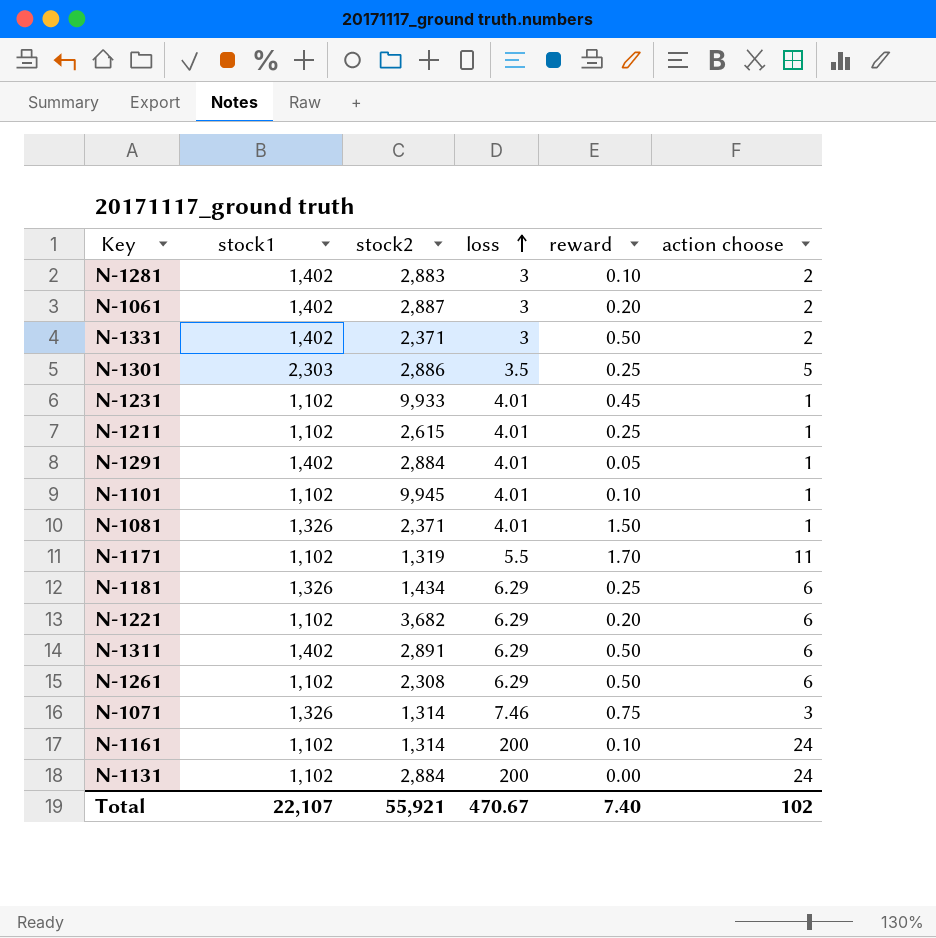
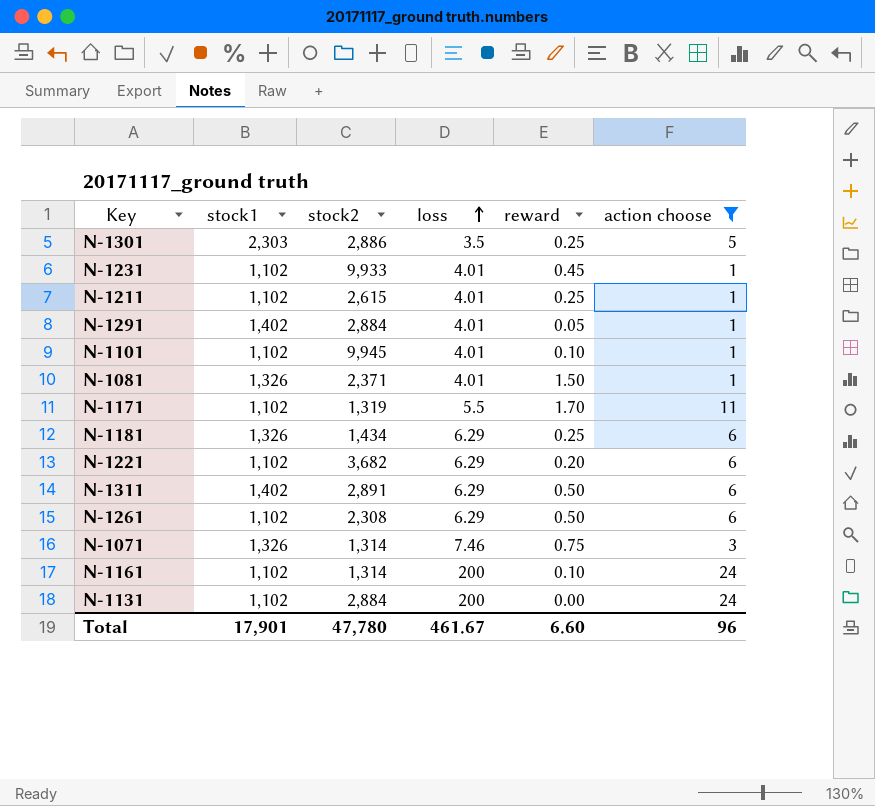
filter: none -> action choose != 2
Total | stock1: 22,107 -> 17,901
Total | stock2: 55,921 -> 47,780
Total | loss: 470.67 -> 461.67
Total | reward: 7.40 -> 6.60
Total | action choose: 102 -> 96

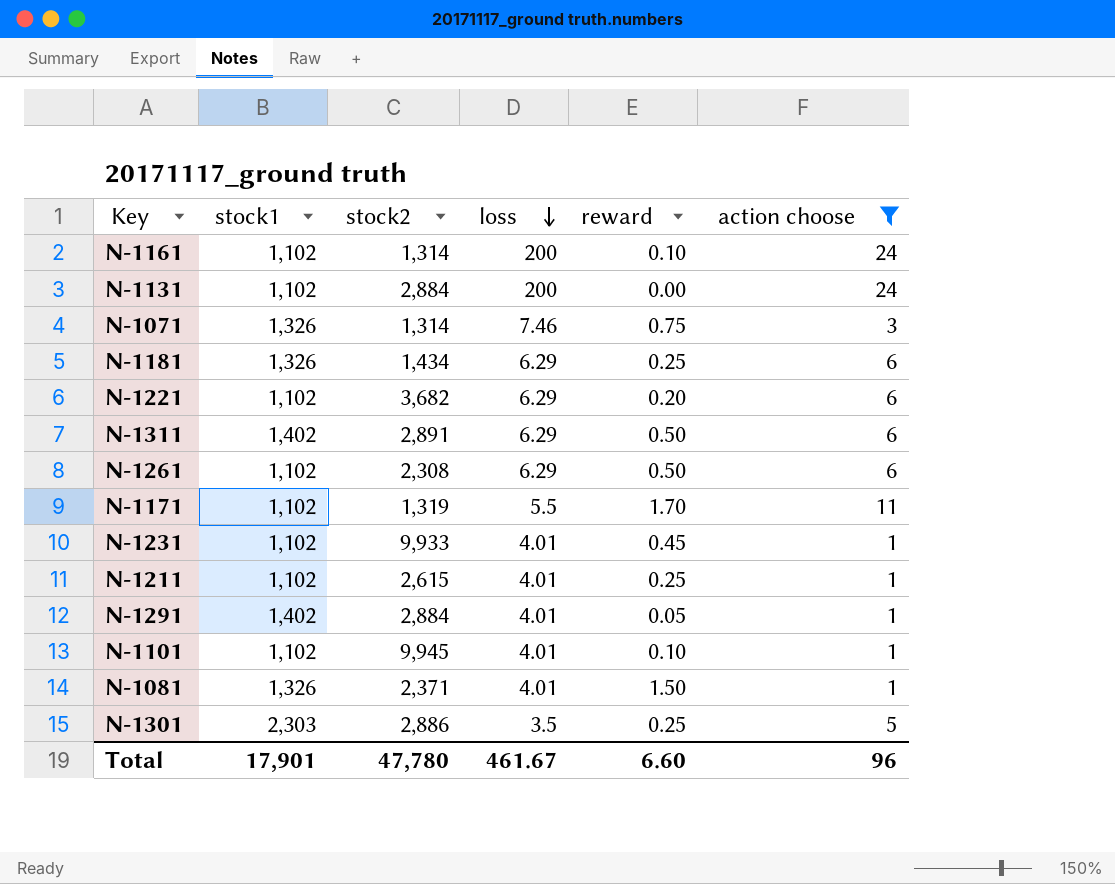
row order: loss ascending -> loss descending

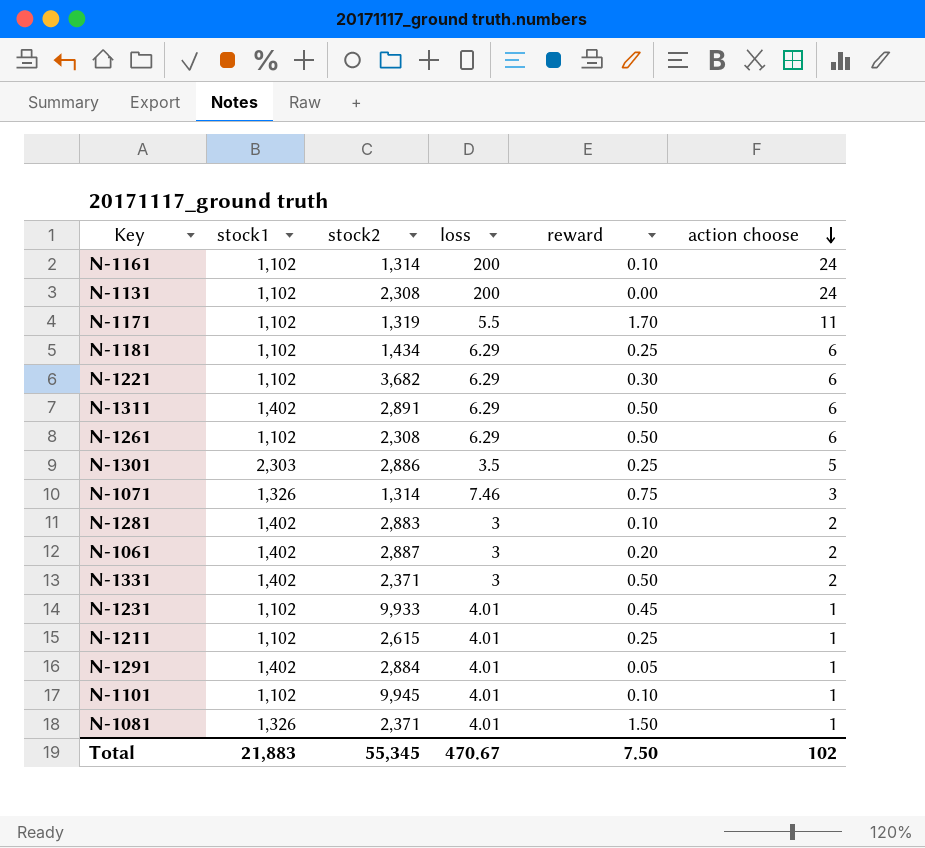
filter: action choose != 2 -> none
row order: loss descending -> action choose descending
N-1131 | stock2: 2,884 -> 2,308
N-1181 | stock1: 1,326 -> 1,102
N-1221 | reward: 0.20 -> 0.30
Total | stock1: 17,901 -> 21,883
Total | stock2: 47,780 -> 55,345
Total | loss: 461.67 -> 470.67
Total | reward: 6.60 -> 7.50
Total | action choose: 96 -> 102

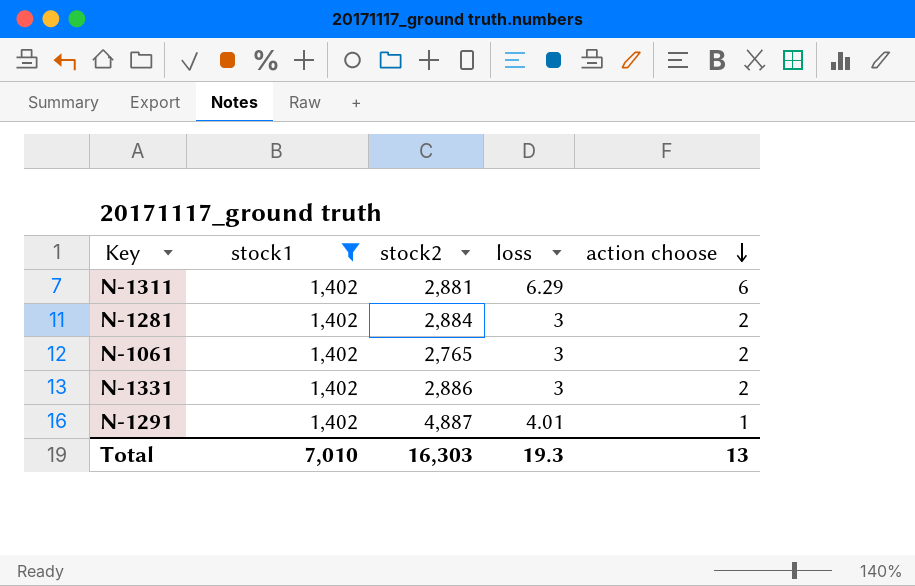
filter: none -> stock1 = 1,402
column reward | position: 5 -> none
N-1311 | stock2: 2,891 -> 2,881
N-1281 | stock2: 2,883 -> 2,884
N-1061 | stock2: 2,887 -> 2,765
N-1331 | stock2: 2,371 -> 2,886
N-1291 | stock2: 2,884 -> 4,887
Total | stock1: 21,883 -> 7,010
Total | stock2: 55,345 -> 16,303
Total | loss: 470.67 -> 19.3
Total | action choose: 102 -> 13

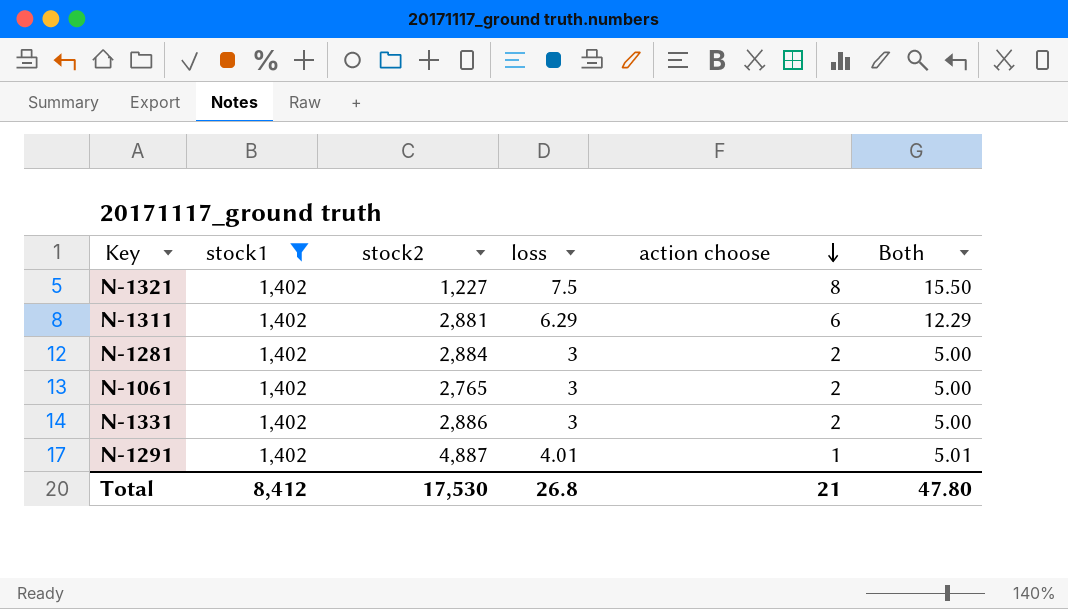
column Both | formula: none -> [loss] + [action choose]
row N-1321: none -> 1,402 | 1,227 | 7.5 | 8 | 15.50
Total | stock1: 7,010 -> 8,412
Total | stock2: 16,303 -> 17,530
Total | loss: 19.3 -> 26.8
Total | action choose: 13 -> 21

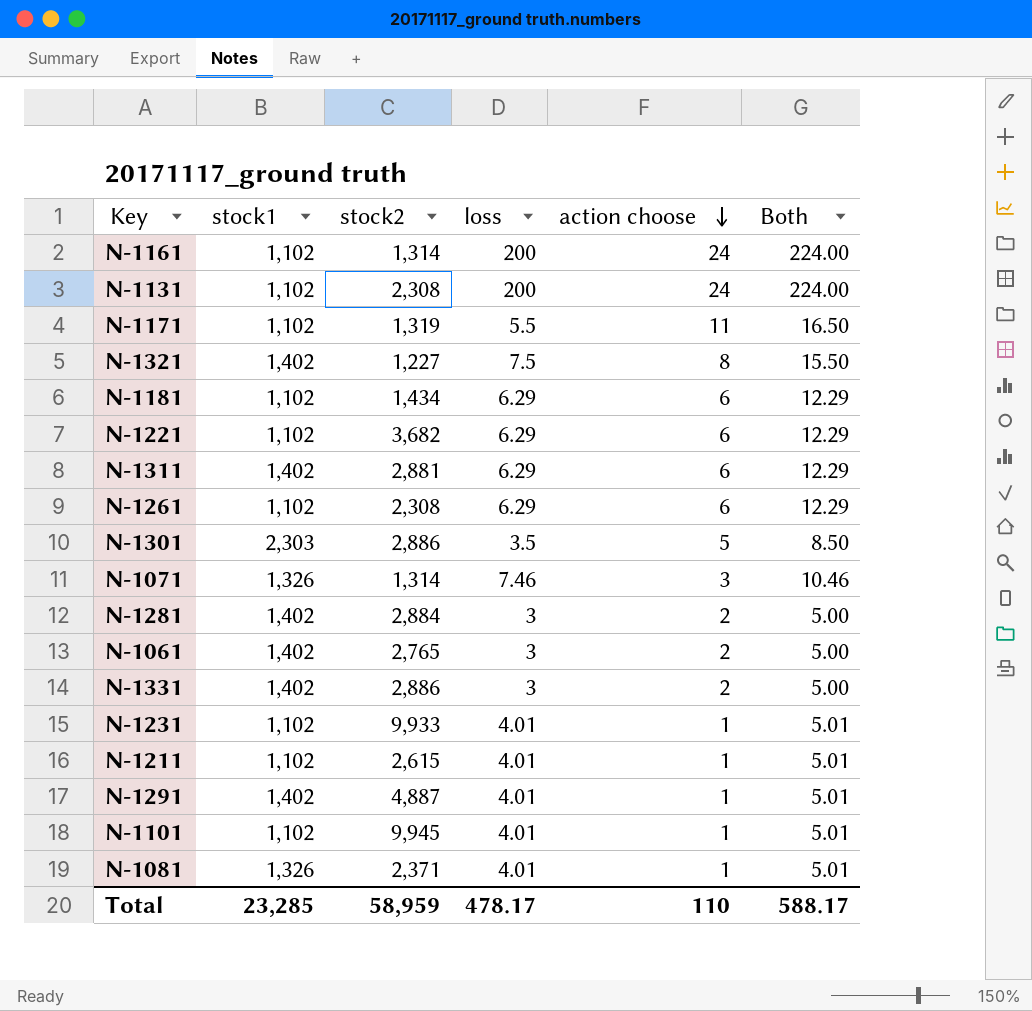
filter: stock1 = 1,402 -> none
Total | stock1: 8,412 -> 23,285
Total | stock2: 17,530 -> 58,959
Total | loss: 26.8 -> 478.17
Total | action choose: 21 -> 110
Total | Both: 47.80 -> 588.17

